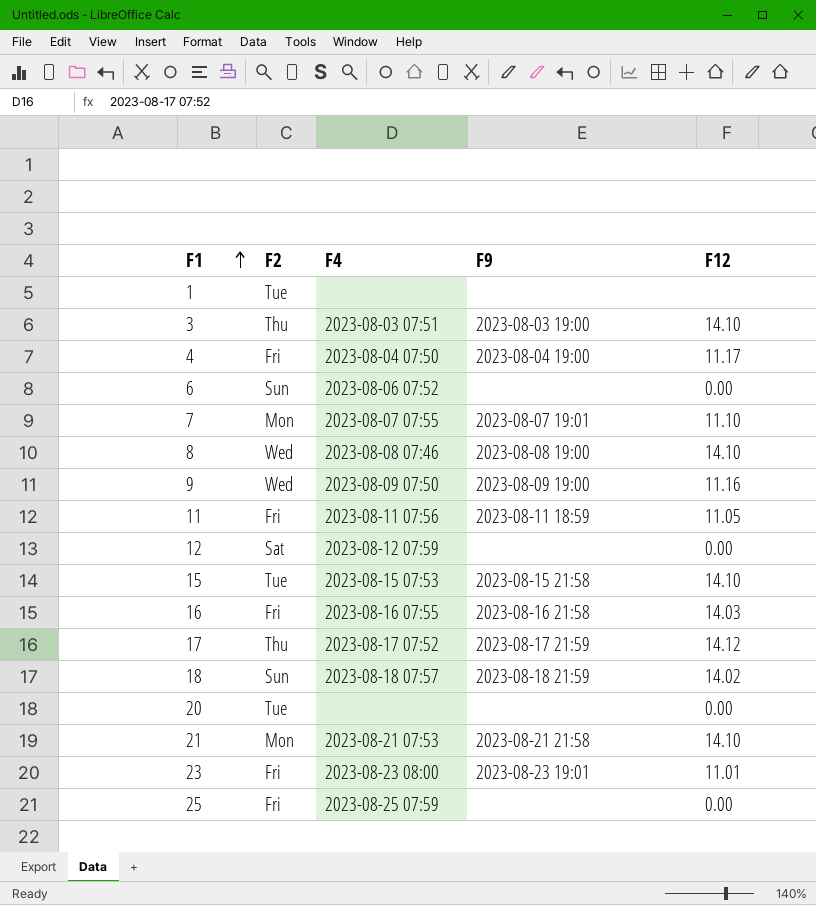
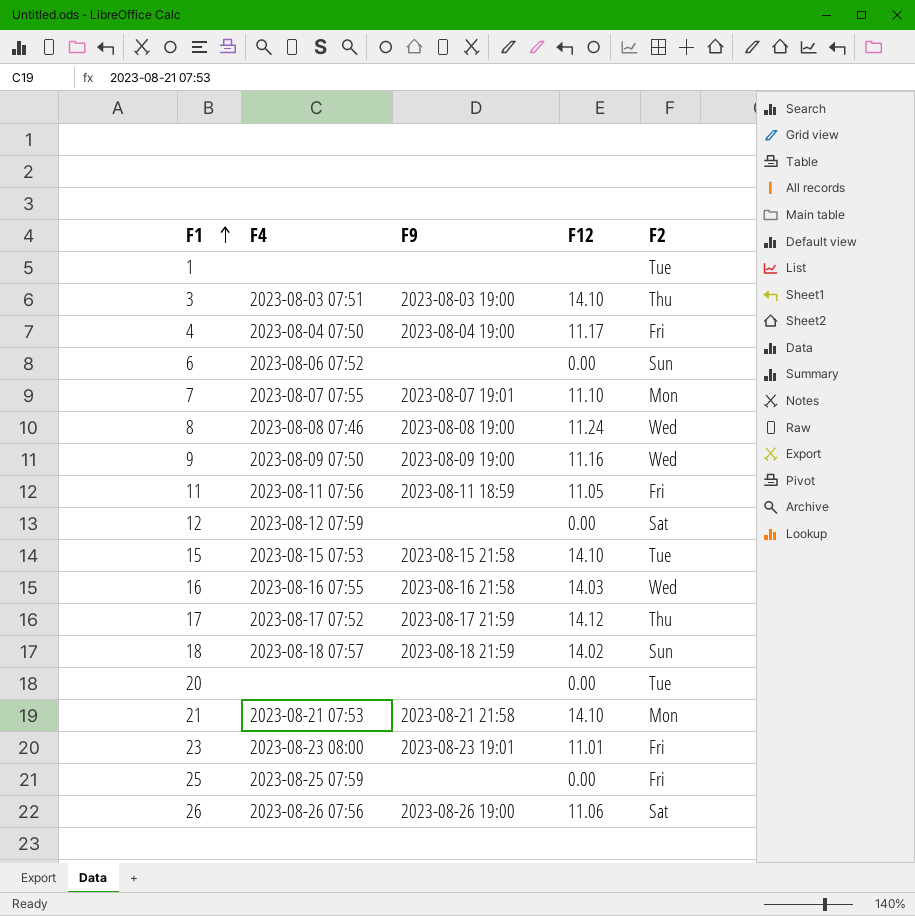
column F2 | position: 2 -> 5
8 | F12: 14.10 -> 11.24
16 | F2: Fri -> Wed
row 26: none -> 2023-08-26 07:56 | 2023-08-26 19:00 | 11.06 | Sat

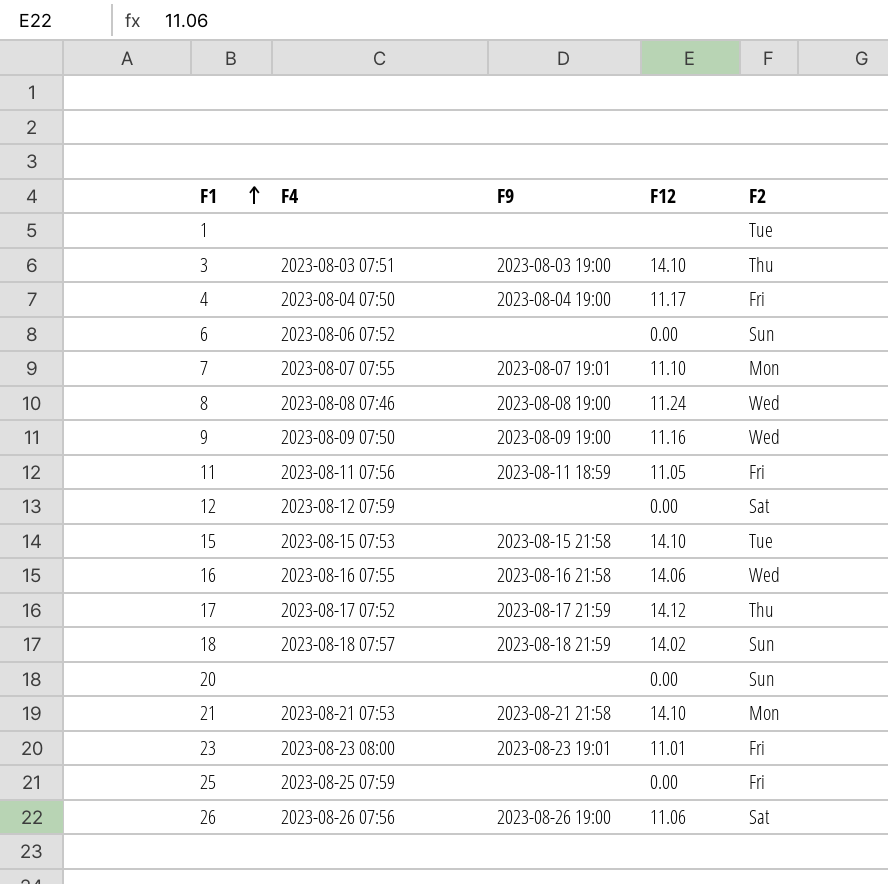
16 | F12: 14.03 -> 14.06
20 | F2: Tue -> Sun

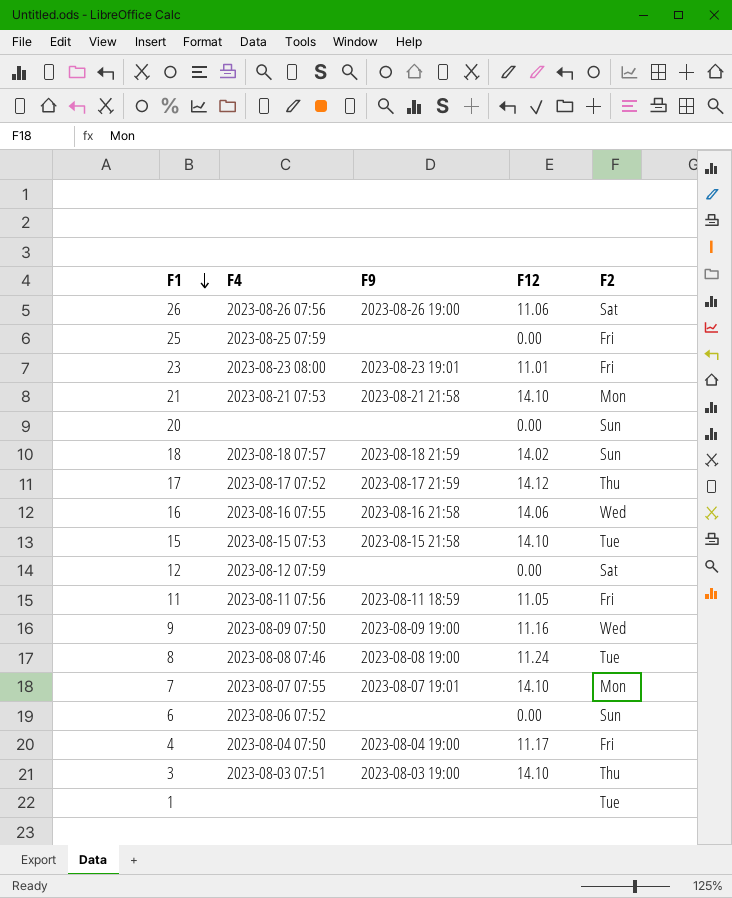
row order: F1 ascending -> F1 descending
8 | F2: Wed -> Tue
7 | F12: 11.10 -> 14.10

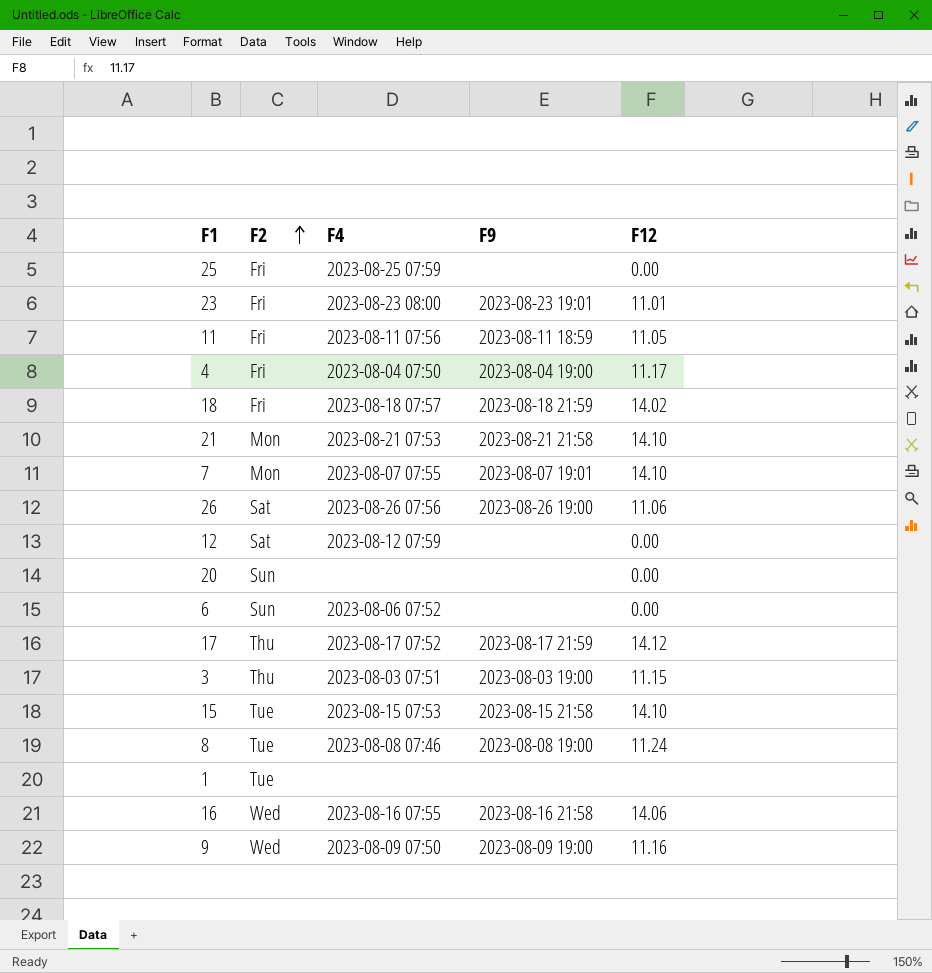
row order: F1 descending -> F2 ascending
column F2 | position: 5 -> 2
18 | F2: Sun -> Fri
3 | F12: 14.10 -> 11.15

